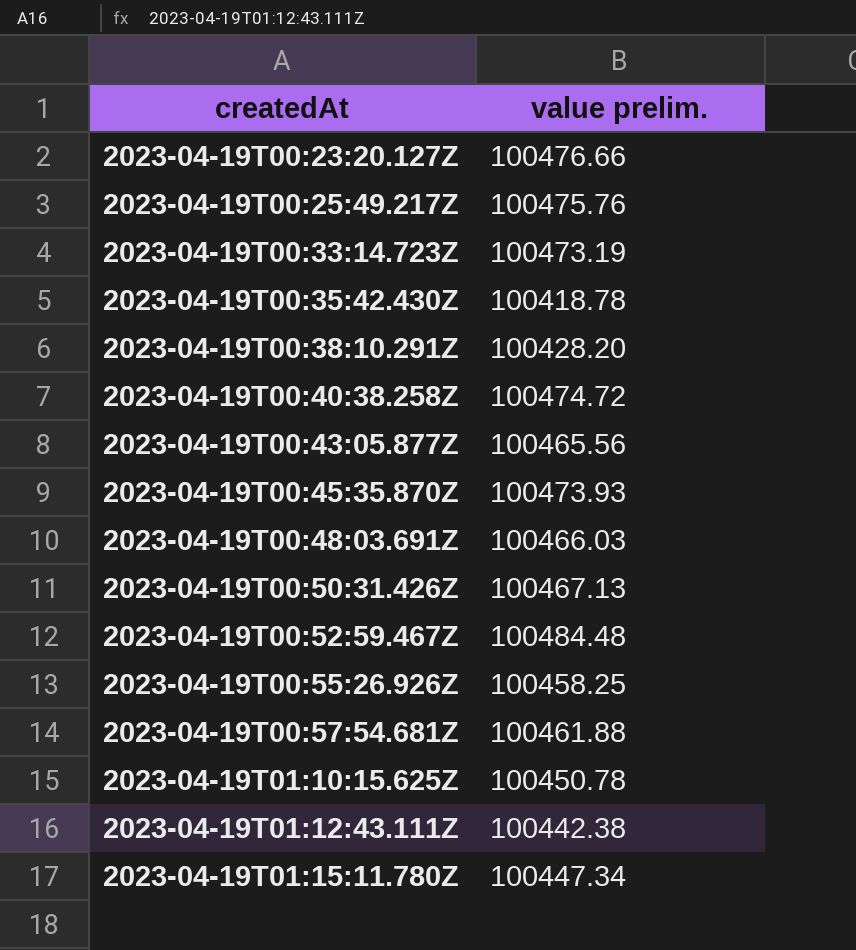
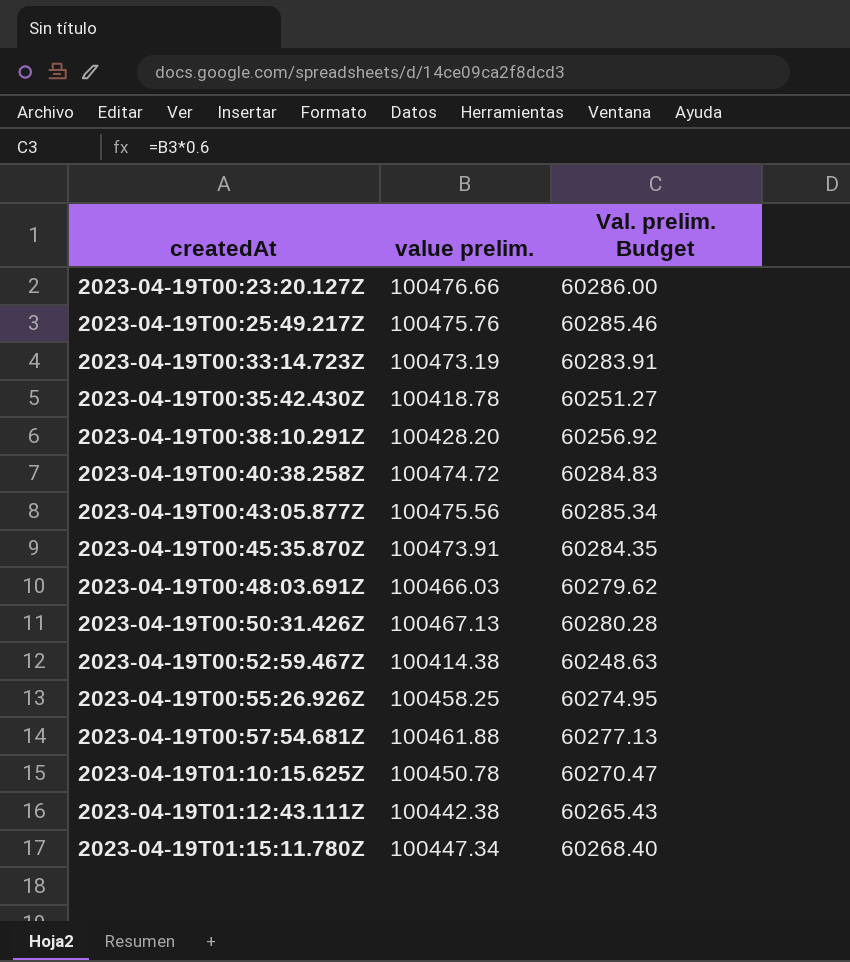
column Val. prelim. Budget | formula: none -> [value prelim.] * 0.6
2023-04-19T00:43:05.877Z | value prelim.: 100465.56 -> 100475.56
2023-04-19T00:45:35.870Z | value prelim.: 100473.93 -> 100473.91
2023-04-19T00:52:59.467Z | value prelim.: 100484.48 -> 100414.38

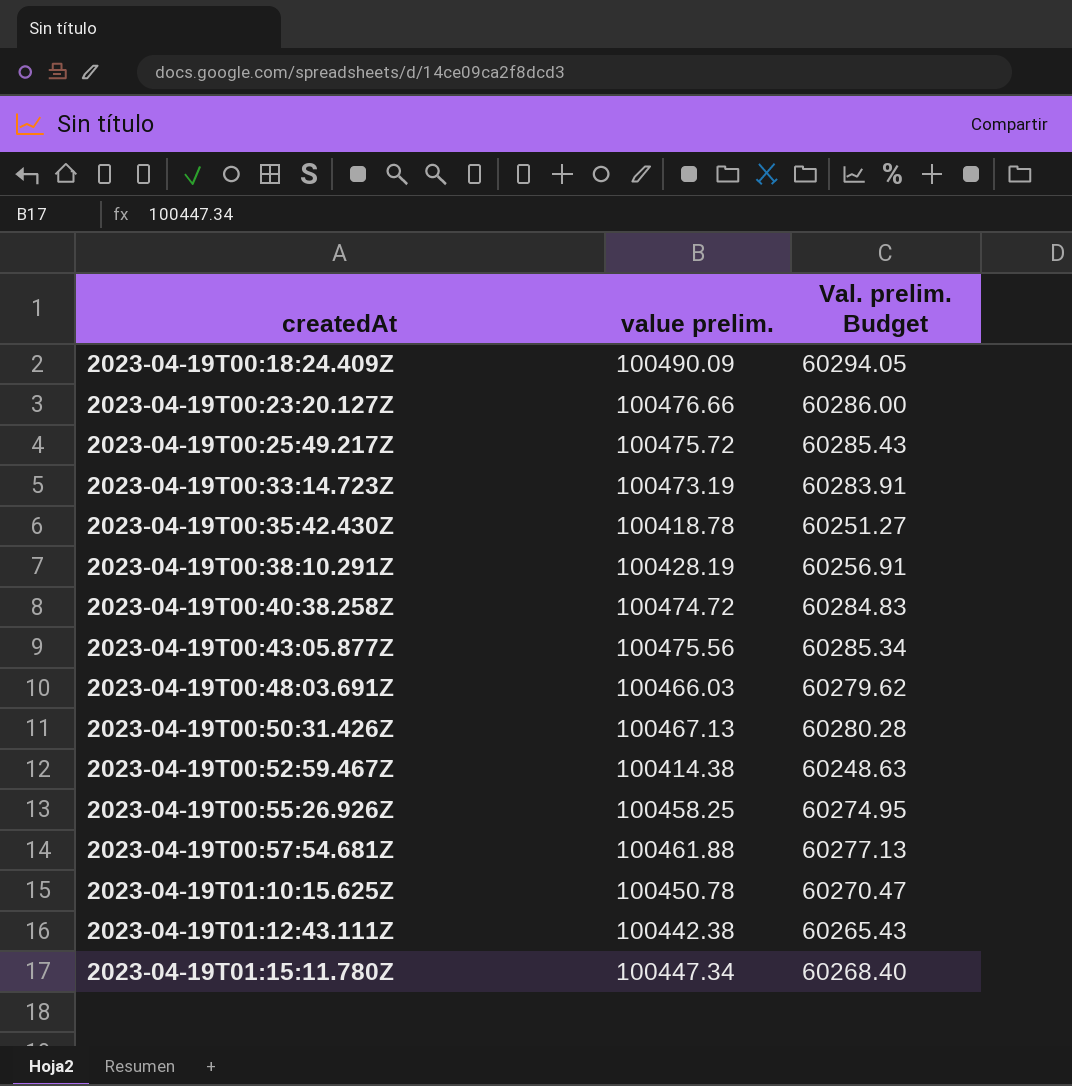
row 2023-04-19T00:45:35.870Z: 100473.91 | 60284.35 -> none
row 2023-04-19T00:18:24.409Z: none -> 100490.09 | 60294.05
2023-04-19T00:25:49.217Z | value prelim.: 100475.76 -> 100475.72
2023-04-19T00:25:49.217Z | Val. prelim. Budget: 60285.46 -> 60285.43
2023-04-19T00:38:10.291Z | value prelim.: 100428.20 -> 100428.19
2023-04-19T00:38:10.291Z | Val. prelim. Budget: 60256.92 -> 60256.91

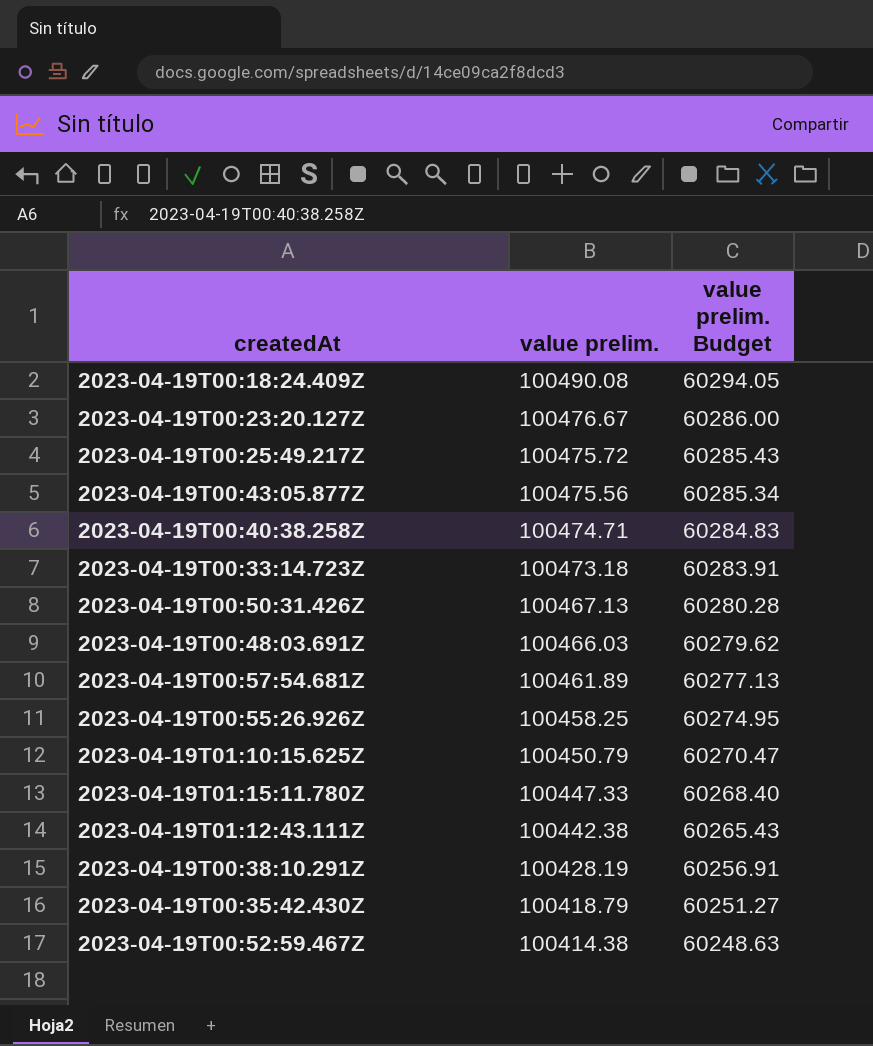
row order: createdAt ascending -> value prelim. descending
column name: Val. prelim. Budget -> value prelim. Budget
2023-04-19T00:18:24.409Z | value prelim.: 100490.09 -> 100490.08
2023-04-19T00:23:20.127Z | value prelim.: 100476.66 -> 100476.67
2023-04-19T00:40:38.258Z | value prelim.: 100474.72 -> 100474.71
2023-04-19T00:33:14.723Z | value prelim.: 100473.19 -> 100473.18
2023-04-19T00:57:54.681Z | value prelim.: 100461.88 -> 100461.89
2023-04-19T01:10:15.625Z | value prelim.: 100450.78 -> 100450.79
2023-04-19T01:15:11.780Z | value prelim.: 100447.34 -> 100447.33
2023-04-19T00:35:42.430Z | value prelim.: 100418.78 -> 100418.79

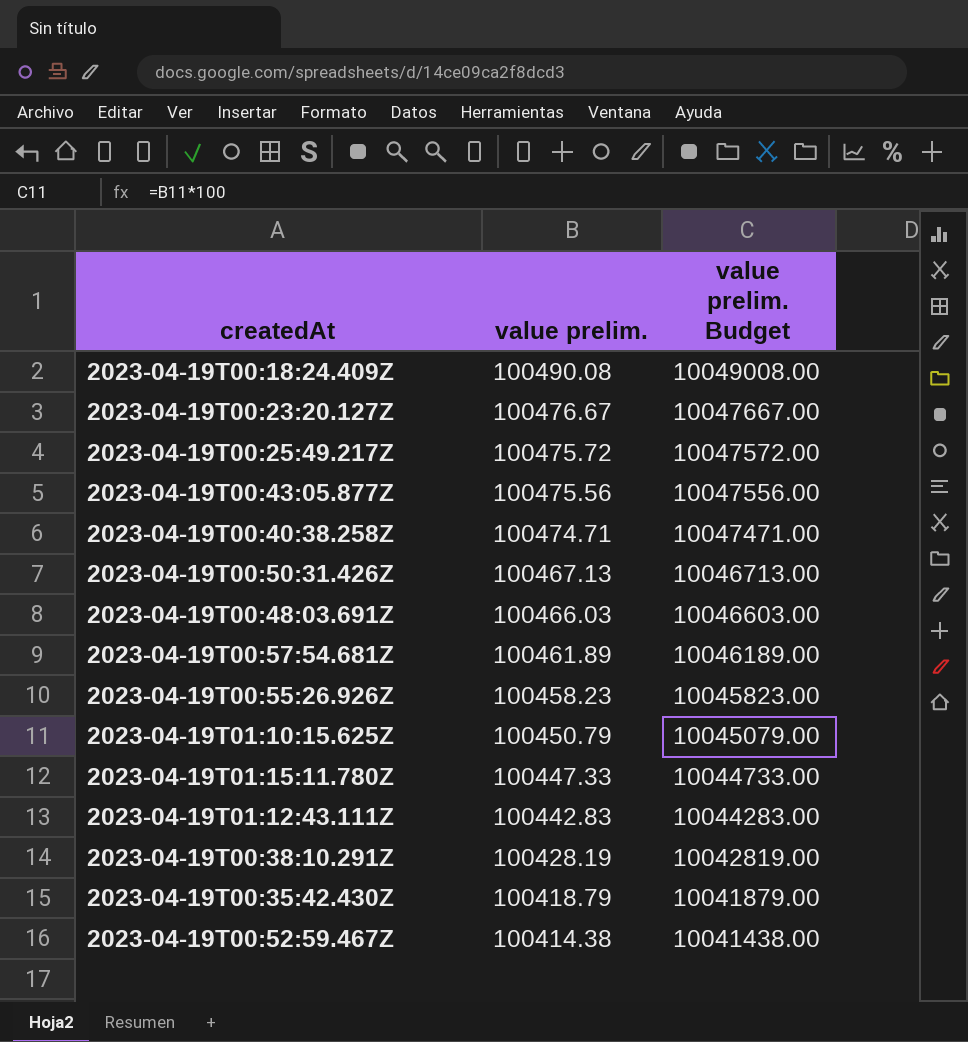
column value prelim. Budget | formula: [value prelim.] * 0.6 -> [value prelim.] * 100
row 2023-04-19T00:33:14.723Z: 100473.18 | 60283.91 -> none
2023-04-19T00:55:26.926Z | value prelim.: 100458.25 -> 100458.23
2023-04-19T01:12:43.111Z | value prelim.: 100442.38 -> 100442.83

